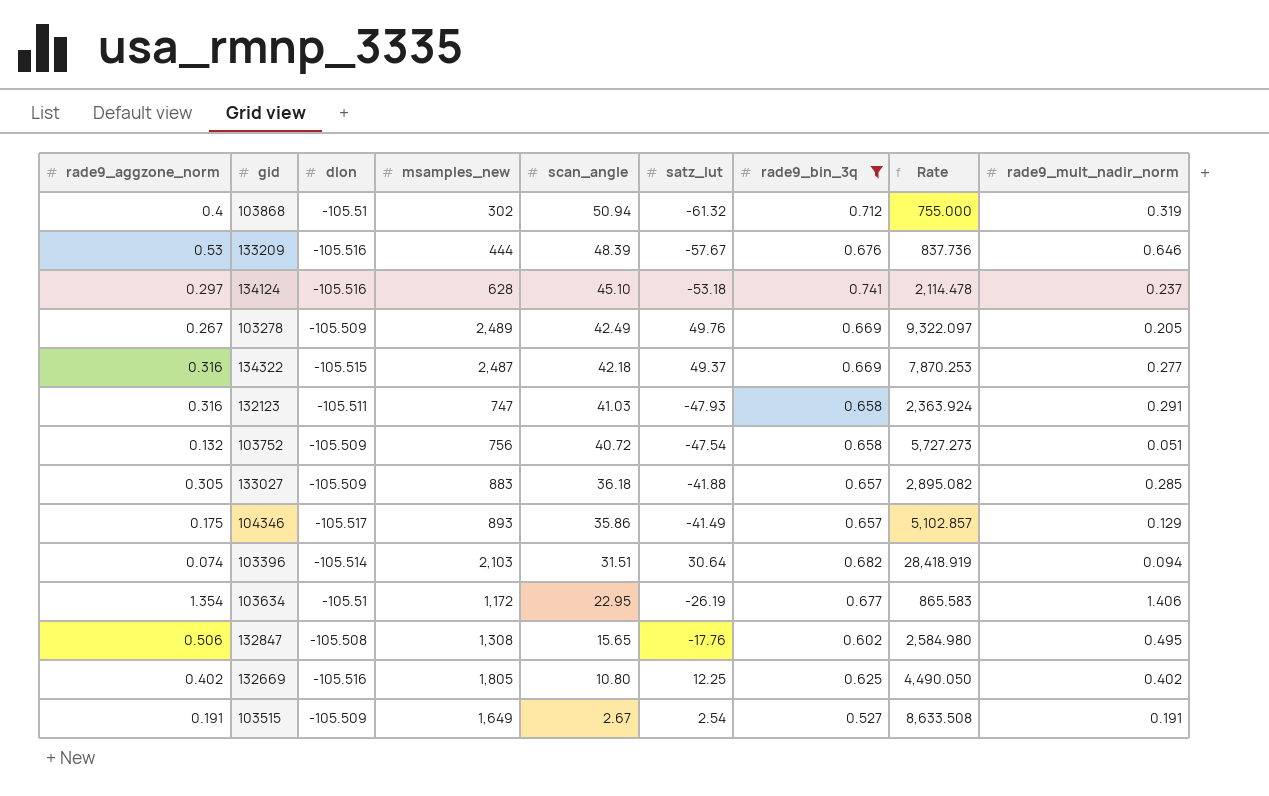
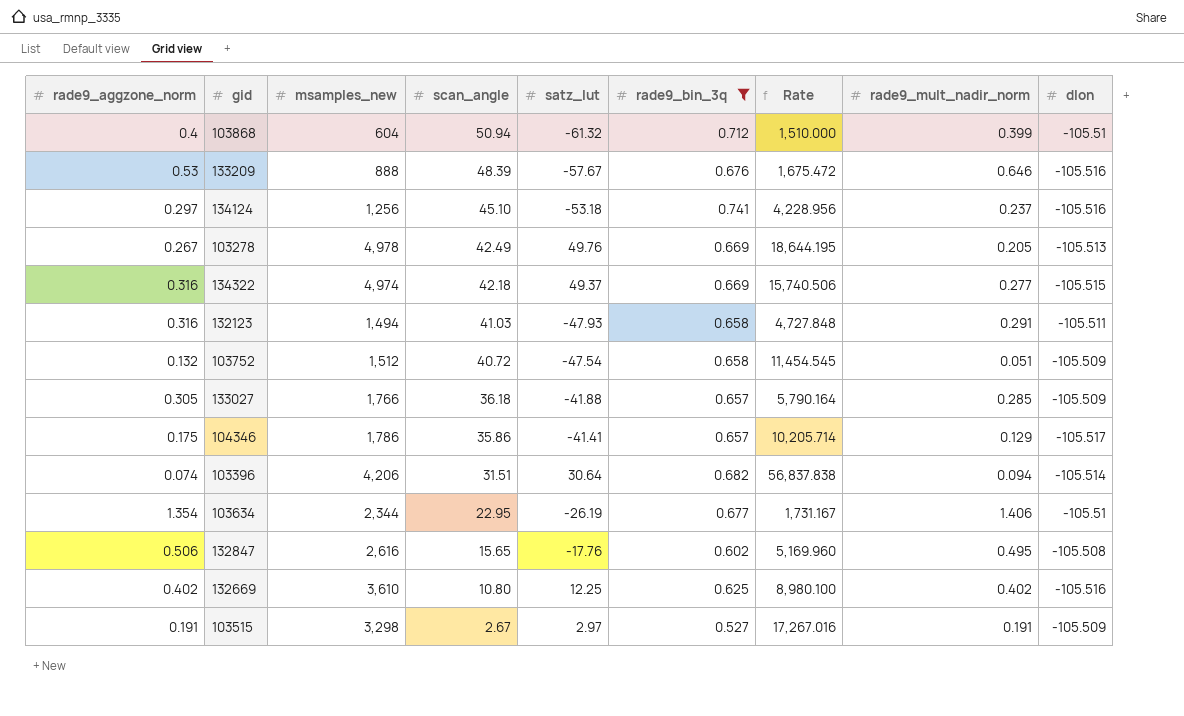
column dlon | position: 3 -> 9
103868 | msamples_new: 302 -> 604
103868 | Rate: 755.000 -> 1,510.000
103868 | rade9_mult_nadir_norm: 0.319 -> 0.399
133209 | msamples_new: 444 -> 888
133209 | Rate: 837.736 -> 1,675.472
134124 | msamples_new: 628 -> 1,256
134124 | Rate: 2,114.478 -> 4,228.956
103278 | msamples_new: 2,489 -> 4,978
103278 | Rate: 9,322.097 -> 18,644.195
103278 | dlon: -105.509 -> -105.513
134322 | msamples_new: 2,487 -> 4,974
134322 | Rate: 7,870.253 -> 15,740.506
132123 | msamples_new: 747 -> 1,494
132123 | Rate: 2,363.924 -> 4,727.848
103752 | msamples_new: 756 -> 1,512
103752 | Rate: 5,727.273 -> 11,454.545
133027 | msamples_new: 883 -> 1,766
133027 | Rate: 2,895.082 -> 5,790.164
104346 | msamples_new: 893 -> 1,786
104346 | satz_lut: -41.49 -> -41.41
104346 | Rate: 5,102.857 -> 10,205.714
103396 | msamples_new: 2,103 -> 4,206
103396 | Rate: 28,418.919 -> 56,837.838
103634 | msamples_new: 1,172 -> 2,344
103634 | Rate: 865.583 -> 1,731.167
132847 | msamples_new: 1,308 -> 2,616
132847 | Rate: 2,584.980 -> 5,169.960
132669 | msamples_new: 1,805 -> 3,610
132669 | Rate: 4,490.050 -> 8,980.100
103515 | msamples_new: 1,649 -> 3,298
103515 | satz_lut: 2.54 -> 2.97
103515 | Rate: 8,633.508 -> 17,267.016

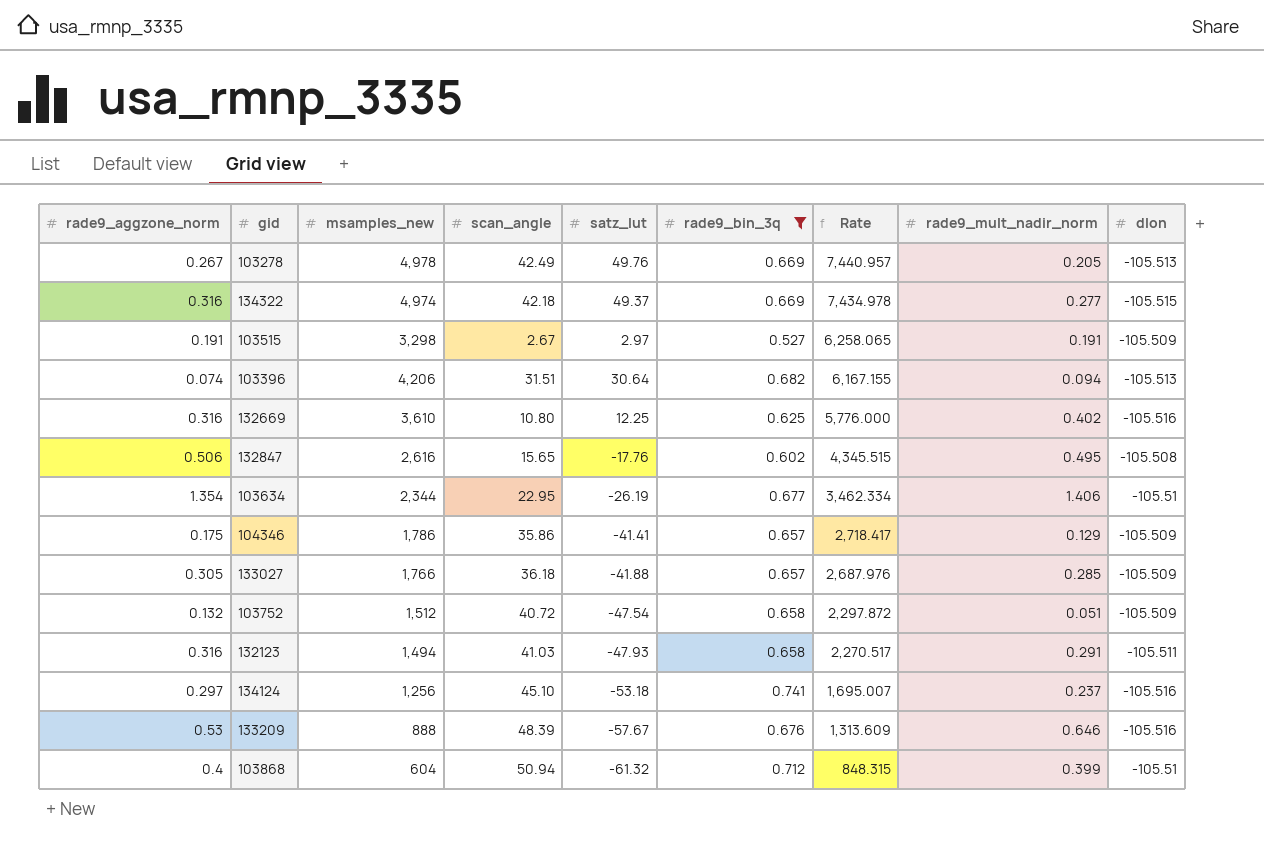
row order: scan_angle descending -> Rate descending
column Rate | formula: [msamples_new] / [rade9_aggzone_norm] -> [msamples_new] / [rade9_bin_3q]
103396 | dlon: -105.514 -> -105.513
132669 | rade9_aggzone_norm: 0.402 -> 0.316
104346 | dlon: -105.517 -> -105.509

